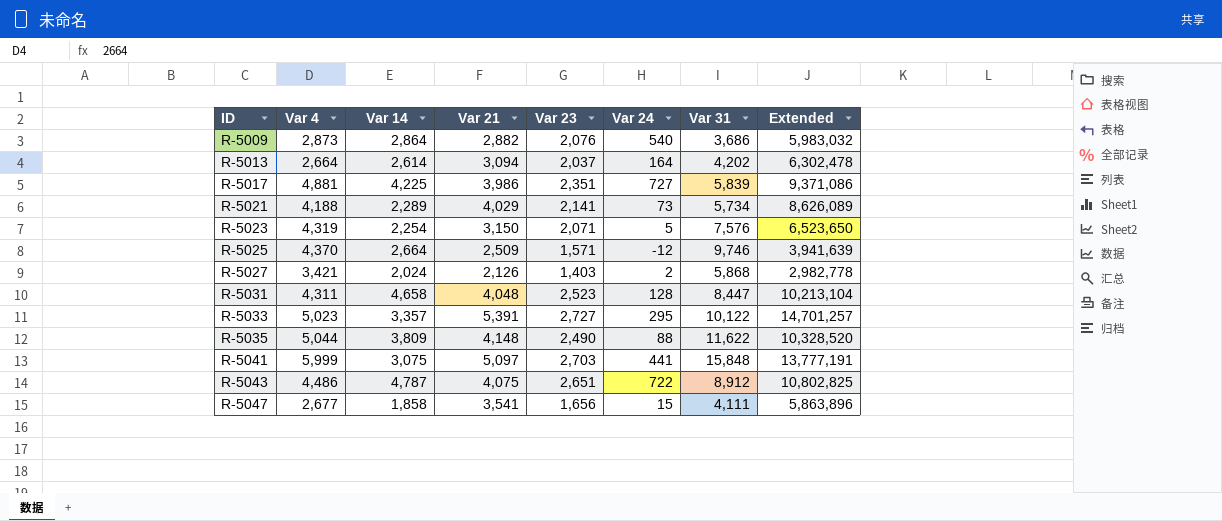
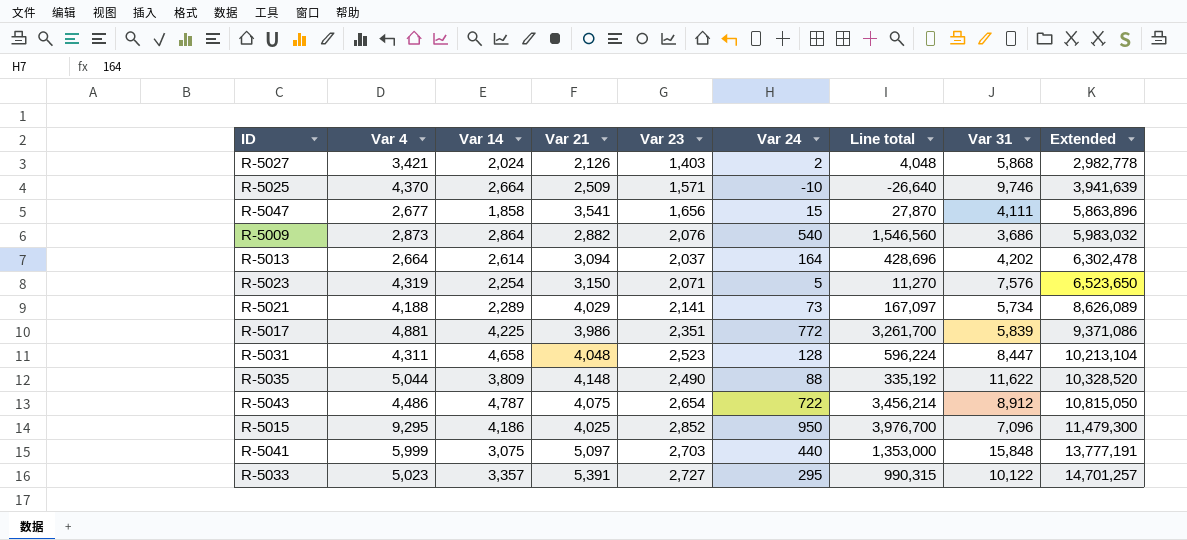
row order: ID ascending -> Extended ascending
column Line total | formula: none -> [Var 14] * [Var 24]
R-5025 | Var 24: -12 -> -10
R-5017 | Var 24: 727 -> 772
R-5043 | Var 23: 2,651 -> 2,654
R-5043 | Extended: 10,802,825 -> 10,815,050
row R-5015: none -> 9,295 | 4,186 | 4,025 | 2,852 | 950 | 3,976,700 | 7,096 | 11,479,300
R-5041 | Var 24: 441 -> 440

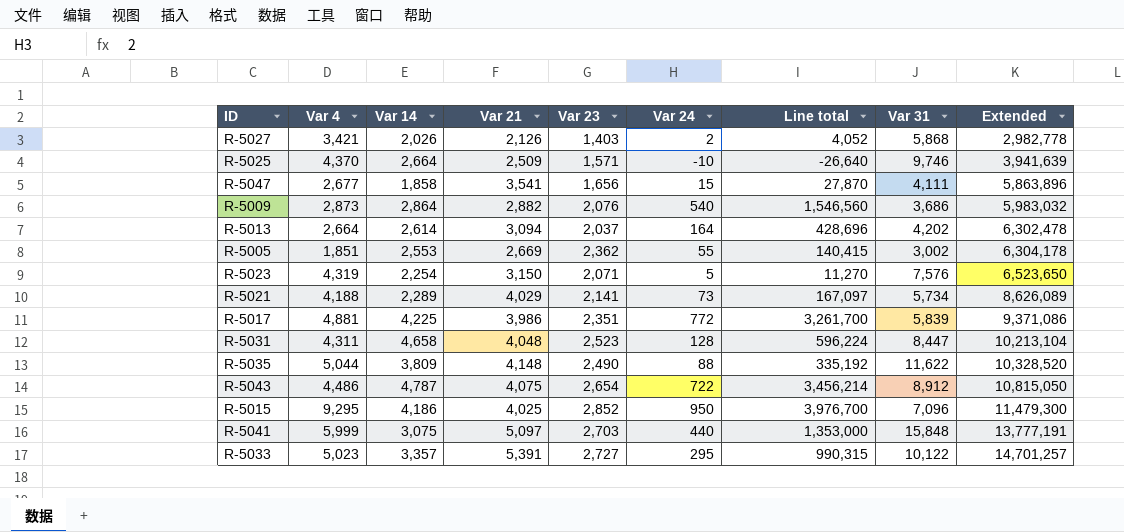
R-5027 | Var 14: 2,024 -> 2,026
R-5027 | Line total: 4,048 -> 4,052
row R-5005: none -> 1,851 | 2,553 | 2,669 | 2,362 | 55 | 140,415 | 3,002 | 6,304,178

